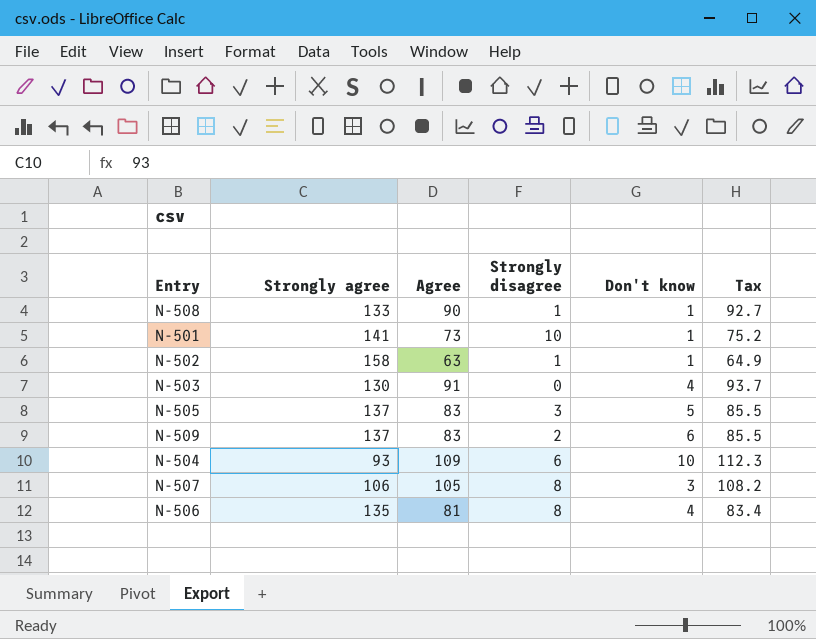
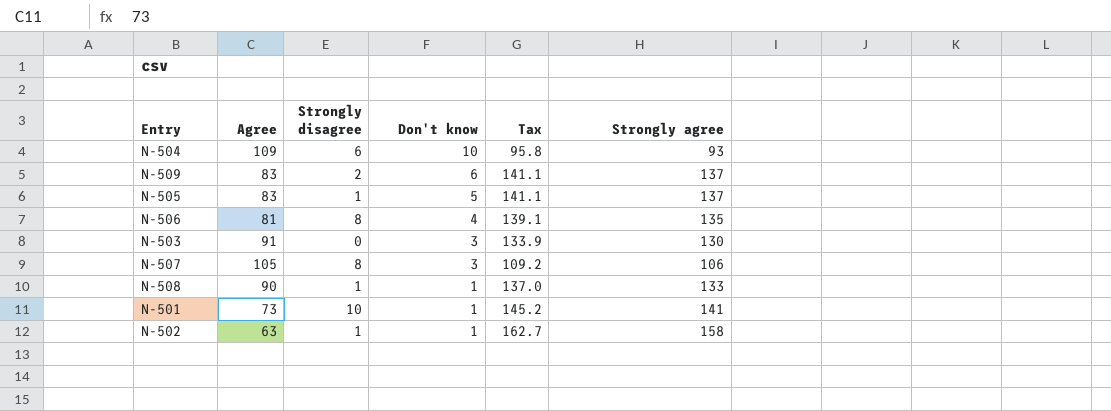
row order: none -> Don't know descending
column Tax | formula: [Agree] * 1.03 -> [Strongly agree] * 1.03
column Strongly agree | position: 2 -> 6
N-505 | Strongly disagree: 3 -> 1
N-503 | Don't know: 4 -> 3

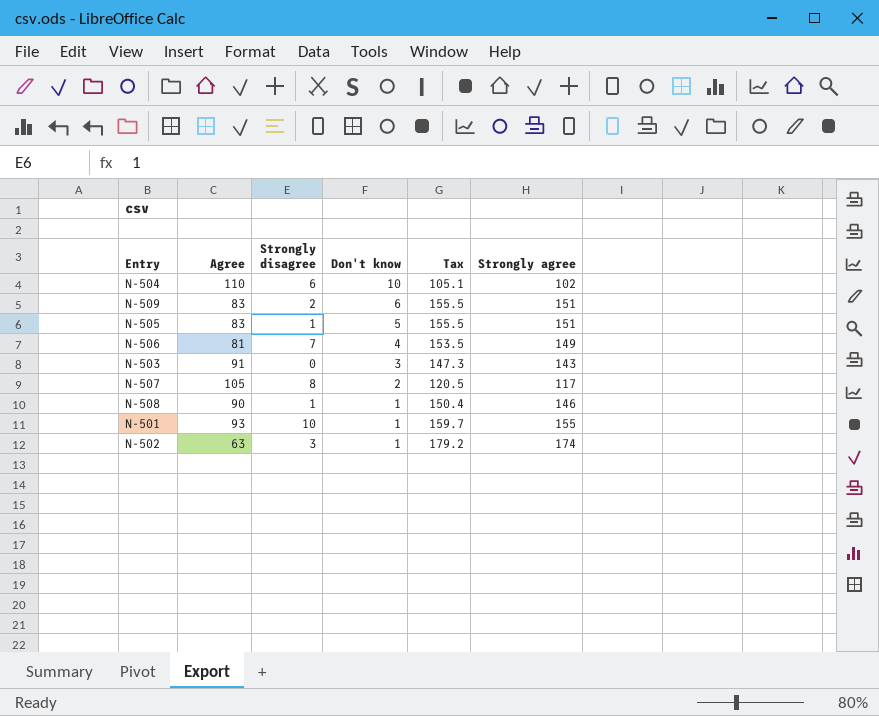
N-504 | Agree: 109 -> 110
N-504 | Tax: 95.8 -> 105.1
N-504 | Strongly agree: 93 -> 102
N-509 | Tax: 141.1 -> 155.5
N-509 | Strongly agree: 137 -> 151
N-505 | Tax: 141.1 -> 155.5
N-505 | Strongly agree: 137 -> 151
N-506 | Strongly disagree: 8 -> 7
N-506 | Tax: 139.1 -> 153.5
N-506 | Strongly agree: 135 -> 149
N-503 | Tax: 133.9 -> 147.3
N-503 | Strongly agree: 130 -> 143
N-507 | Don't know: 3 -> 2
N-507 | Tax: 109.2 -> 120.5
N-507 | Strongly agree: 106 -> 117
N-508 | Tax: 137.0 -> 150.4
N-508 | Strongly agree: 133 -> 146
N-501 | Agree: 73 -> 93
N-501 | Tax: 145.2 -> 159.7
N-501 | Strongly agree: 141 -> 155
N-502 | Strongly disagree: 1 -> 3
N-502 | Tax: 162.7 -> 179.2
N-502 | Strongly agree: 158 -> 174

